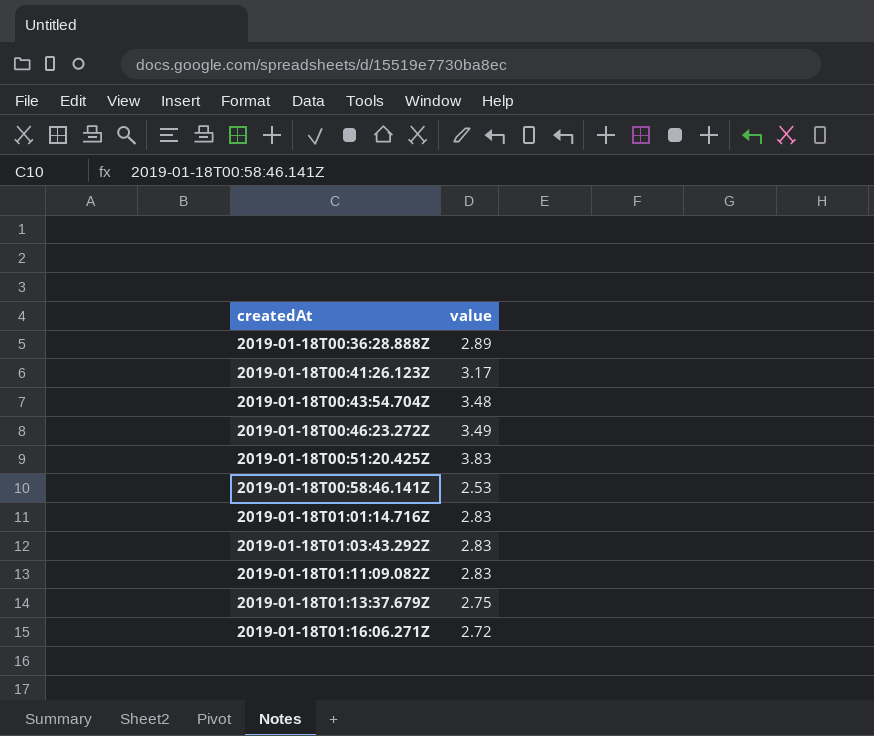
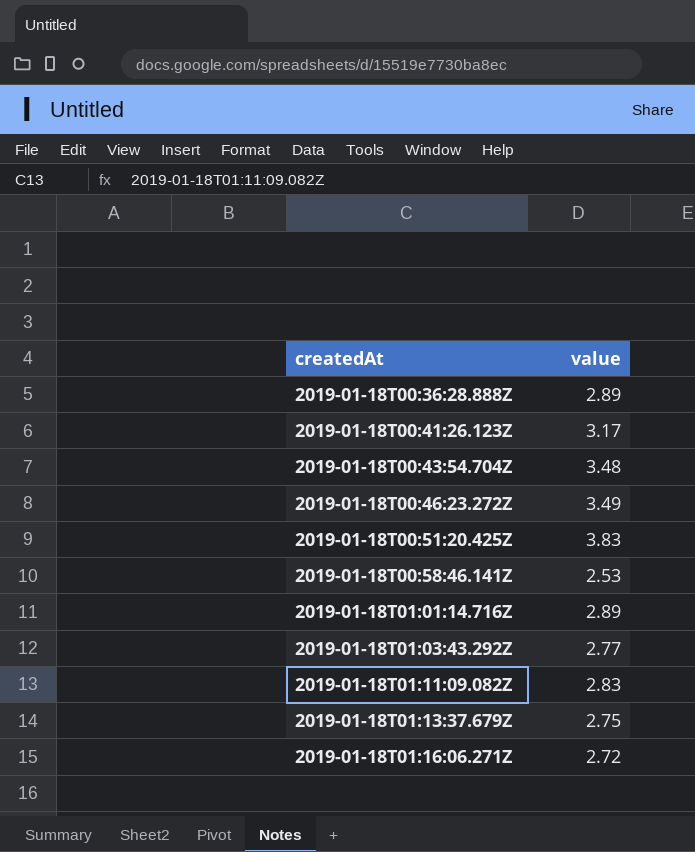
2019-01-18T01:01:14.716Z | value: 2.83 -> 2.89
2019-01-18T01:03:43.292Z | value: 2.83 -> 2.77

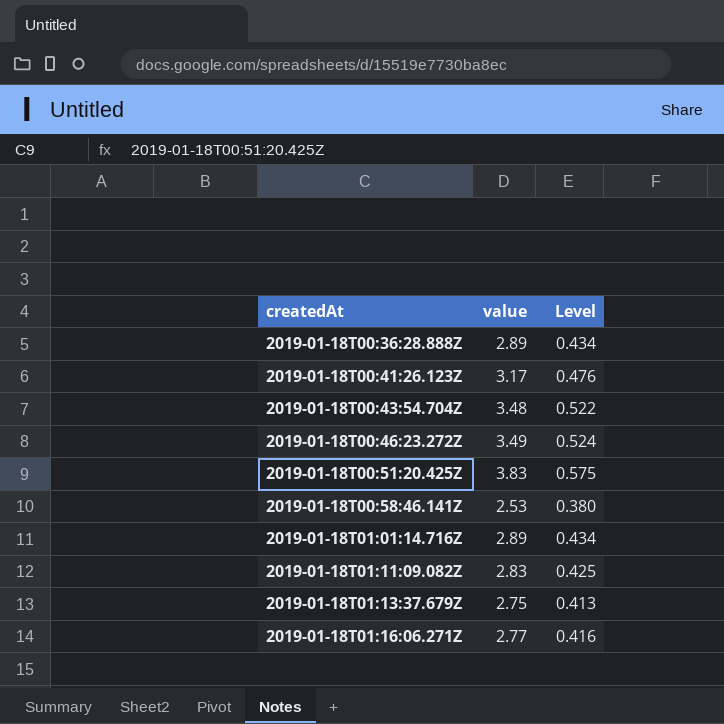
column Level | formula: none -> [value] * 0.15
row 2019-01-18T01:03:43.292Z: 2.77 -> none
2019-01-18T01:16:06.271Z | value: 2.72 -> 2.77

